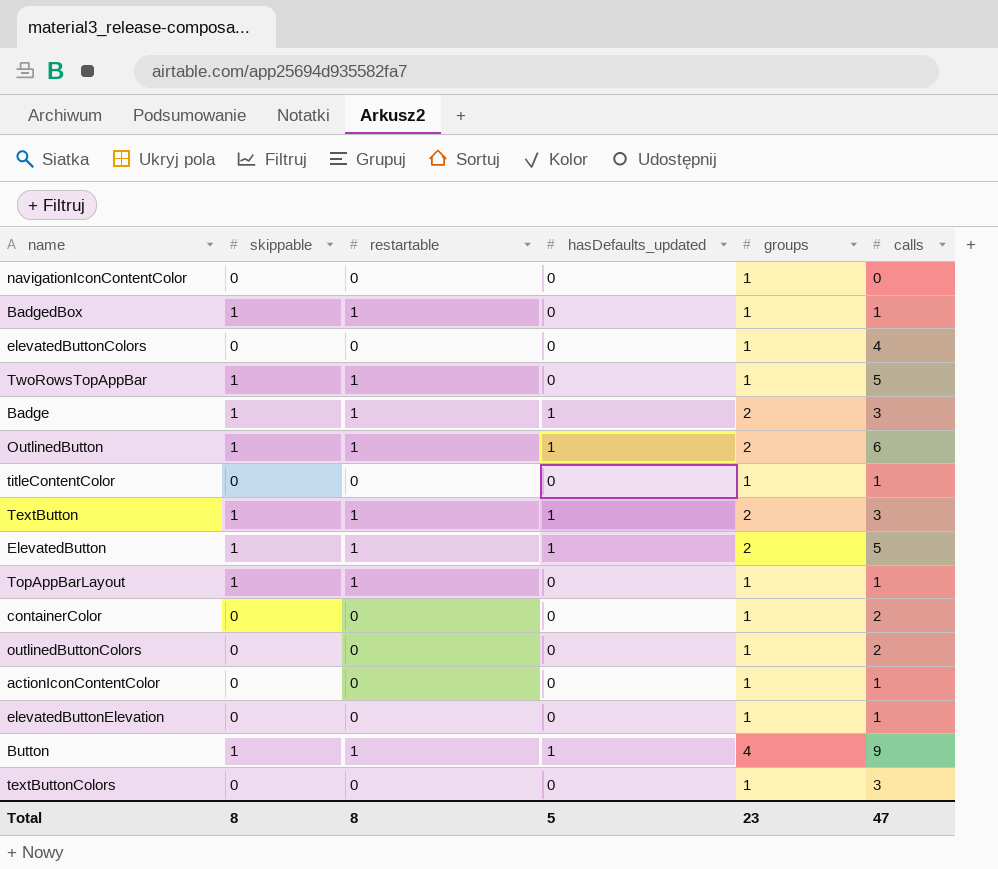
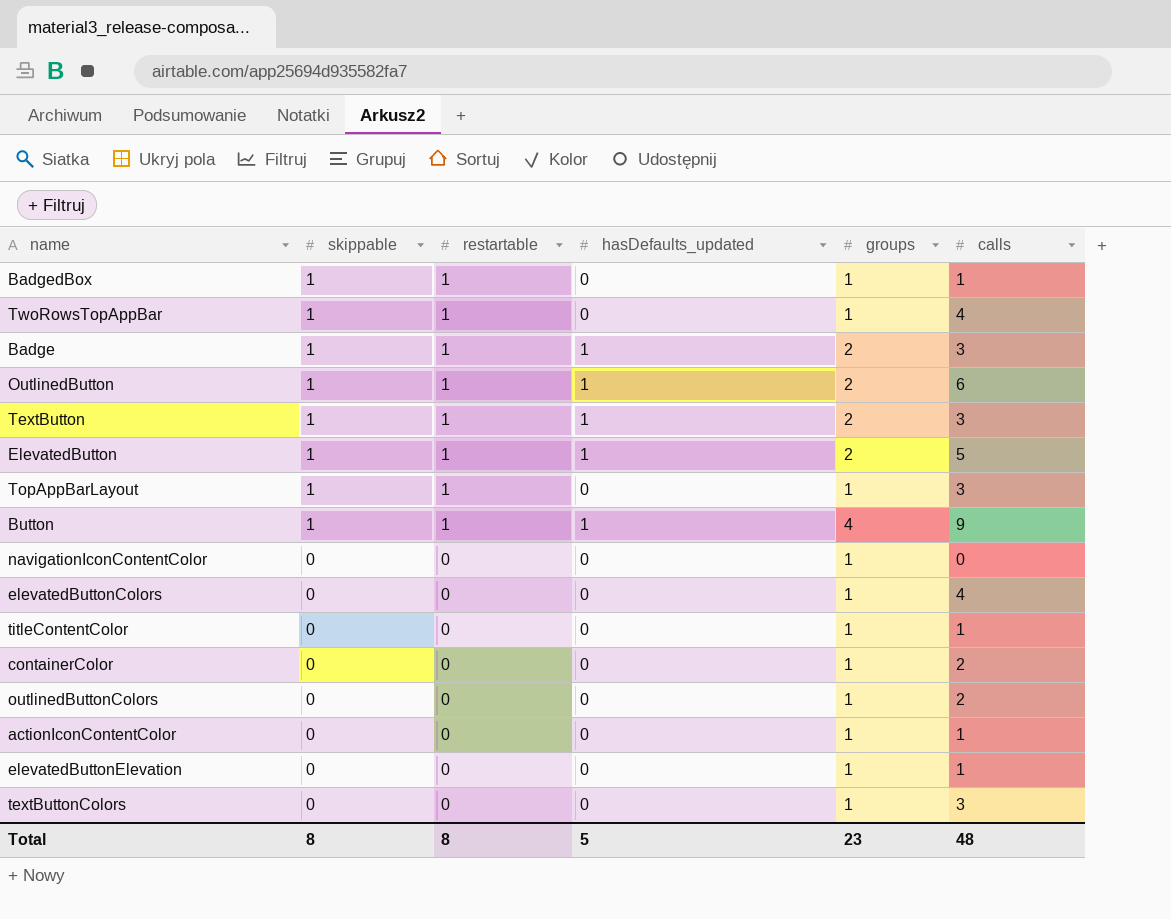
row order: none -> skippable descending
TwoRowsTopAppBar | calls: 5 -> 4
TopAppBarLayout | calls: 1 -> 3
Total | calls: 47 -> 48

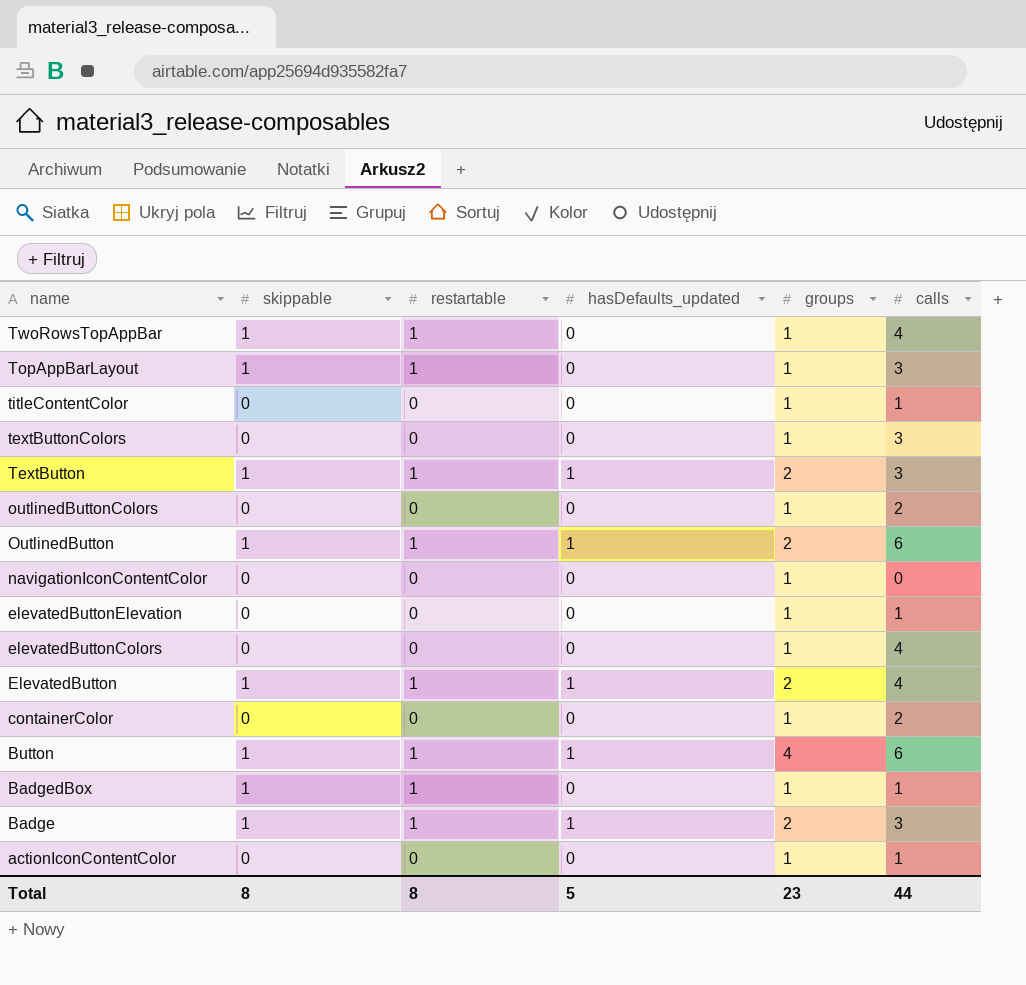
row order: skippable descending -> name descending
ElevatedButton | calls: 5 -> 4
Button | calls: 9 -> 6
Total | calls: 48 -> 44

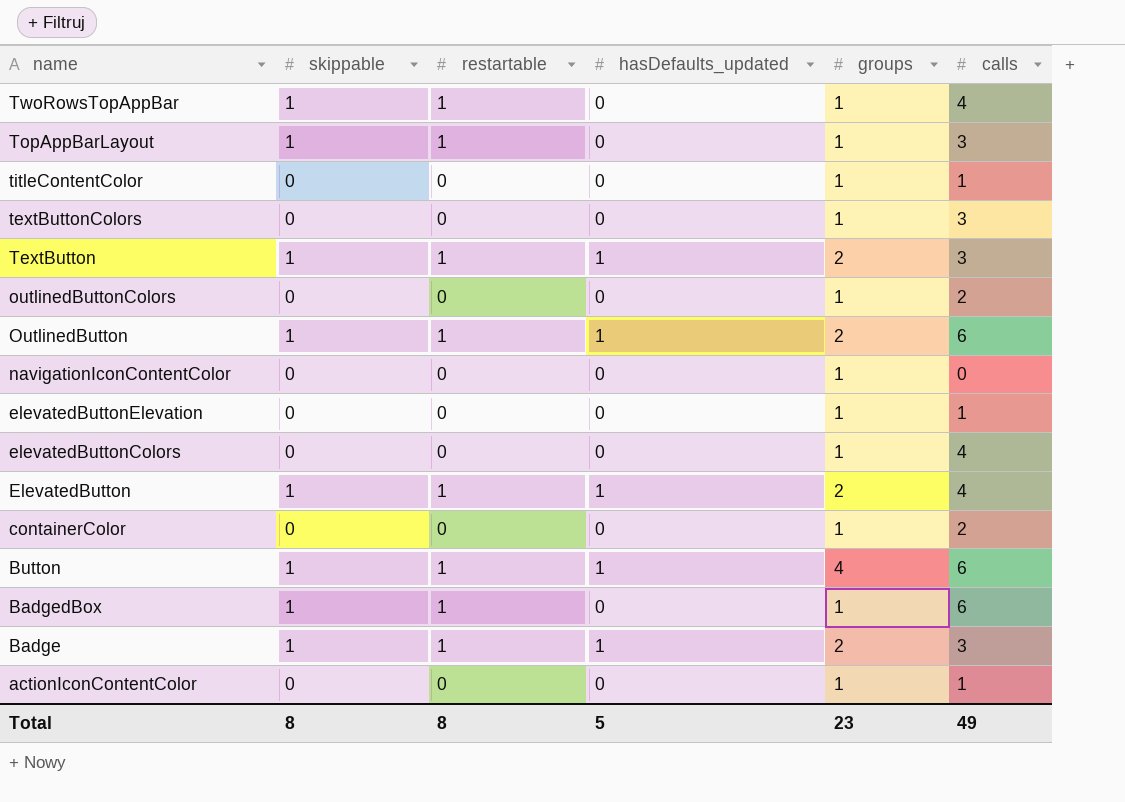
BadgedBox | calls: 1 -> 6
Total | calls: 44 -> 49

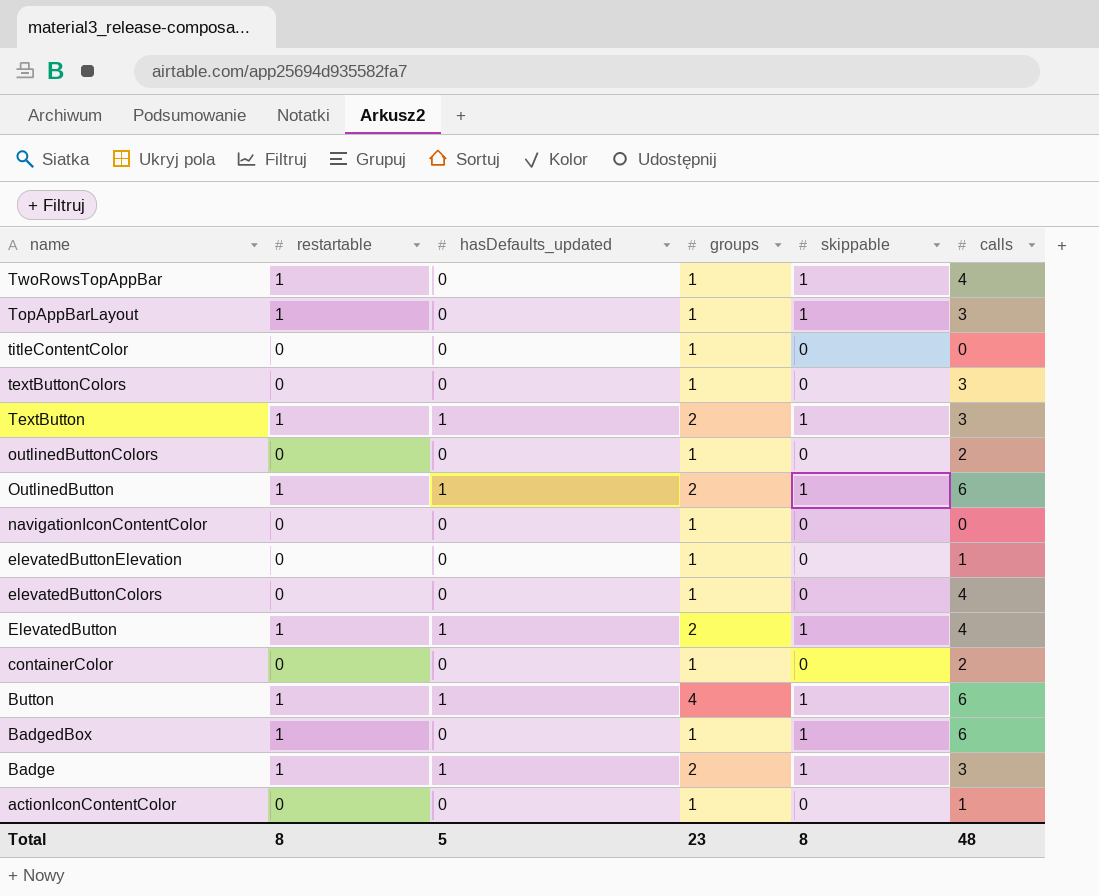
column skippable | position: 2 -> 5
titleContentColor | calls: 1 -> 0
Total | calls: 49 -> 48

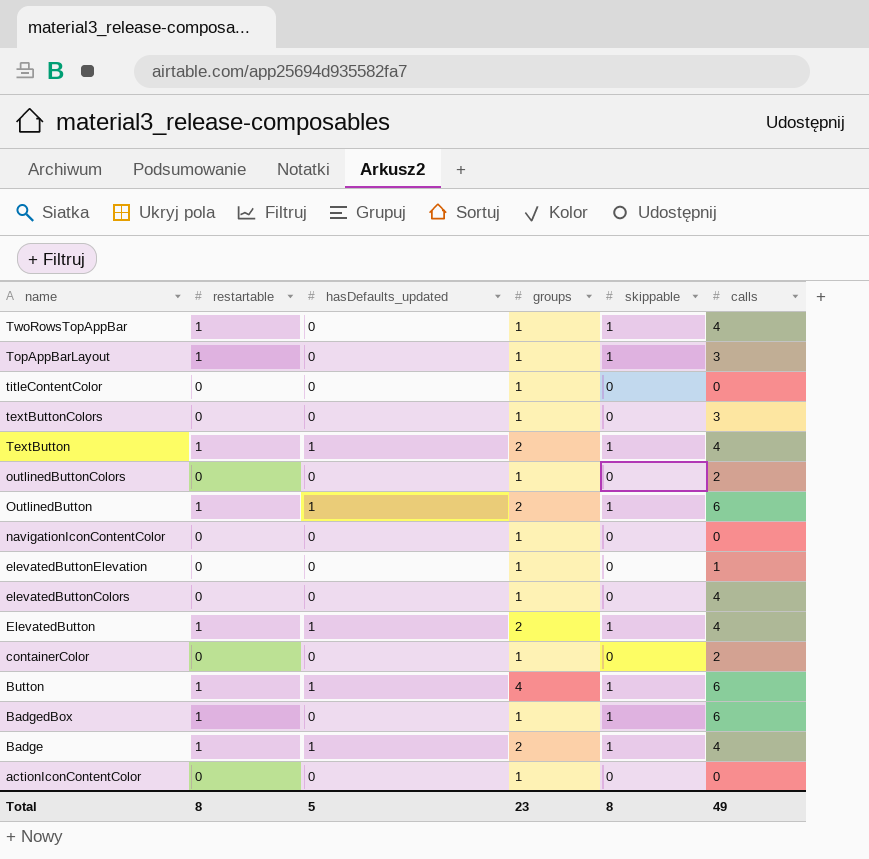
TextButton | calls: 3 -> 4
Badge | calls: 3 -> 4
actionIconContentColor | calls: 1 -> 0
Total | calls: 48 -> 49

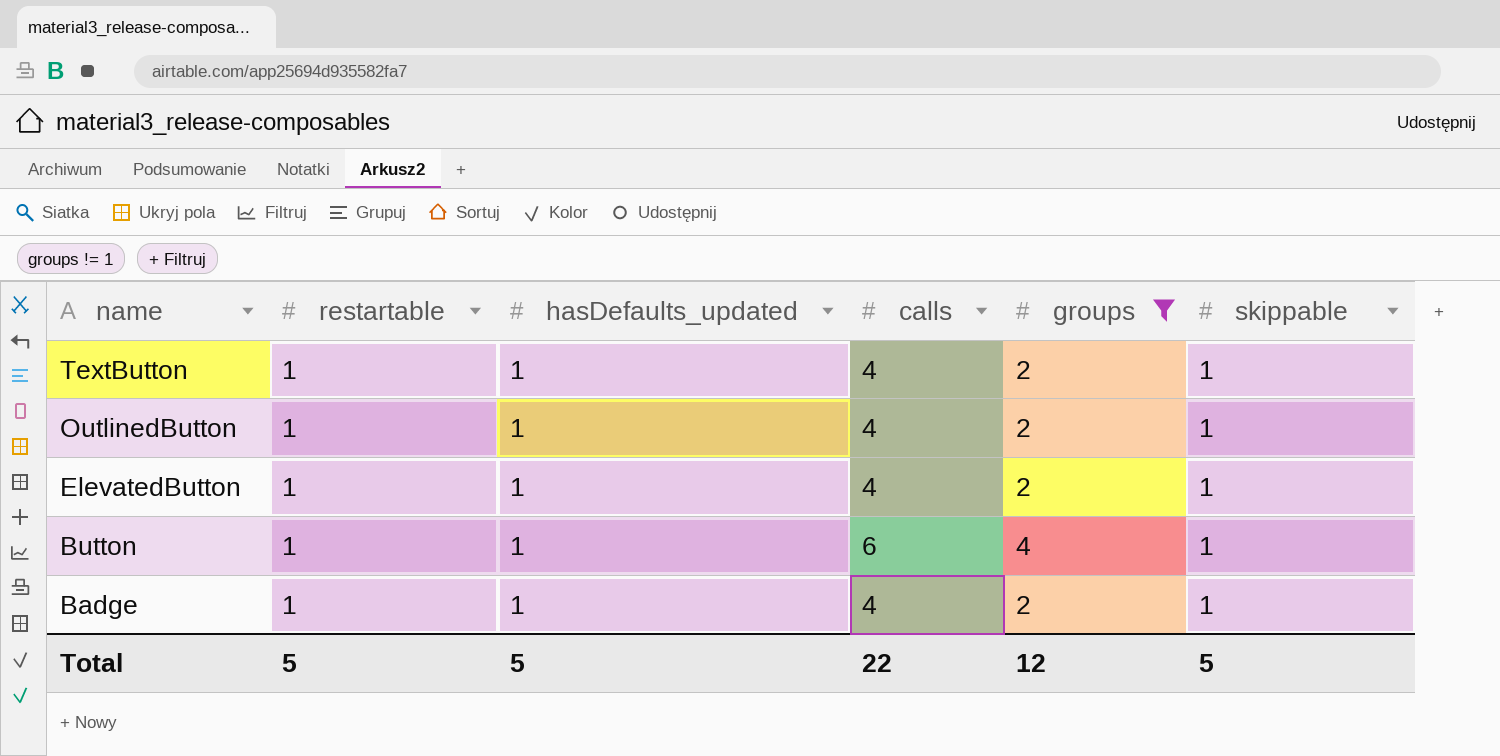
filter: none -> groups != 1
column calls | position: 6 -> 4
OutlinedButton | calls: 6 -> 4
Total | restartable: 8 -> 5
Total | calls: 49 -> 22
Total | groups: 23 -> 12
Total | skippable: 8 -> 5

